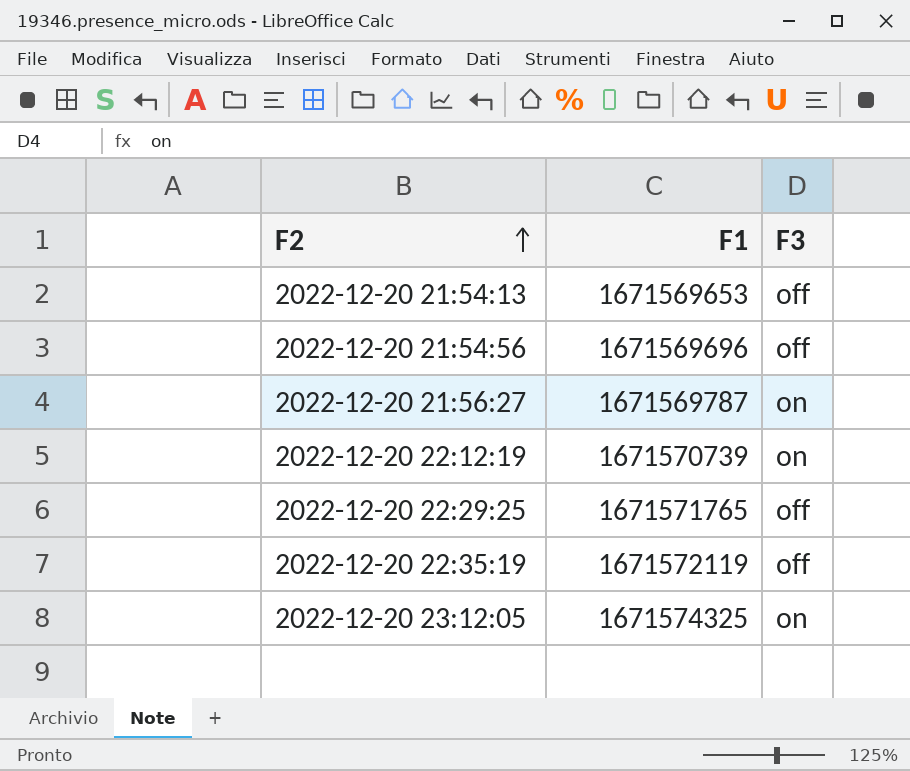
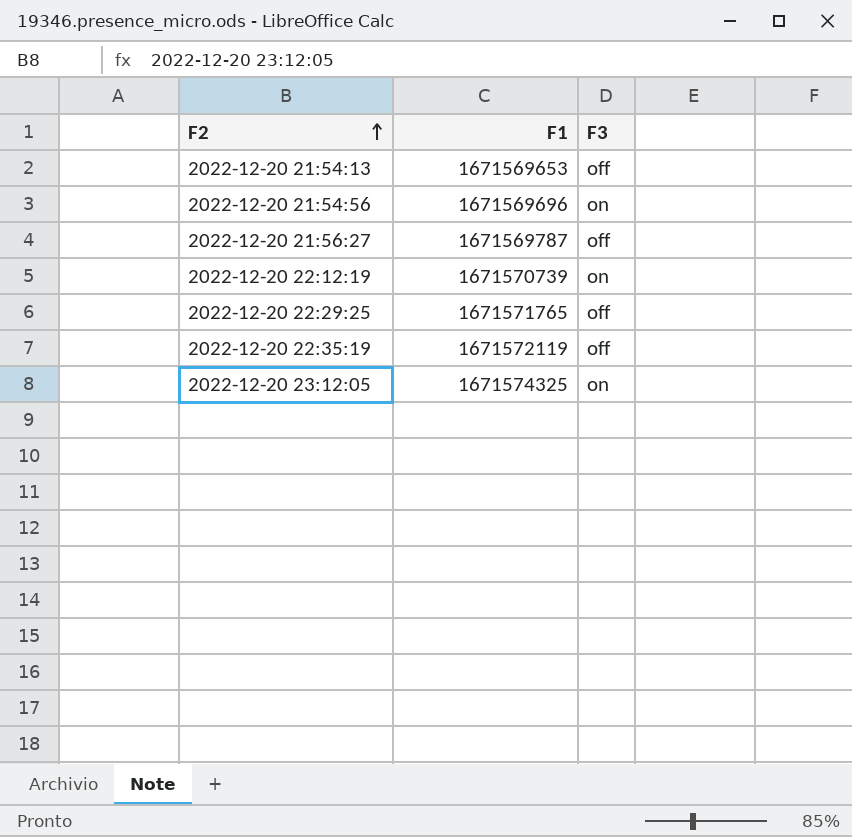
2022-12-20 21:54:56 | F3: off -> on
2022-12-20 21:56:27 | F3: on -> off

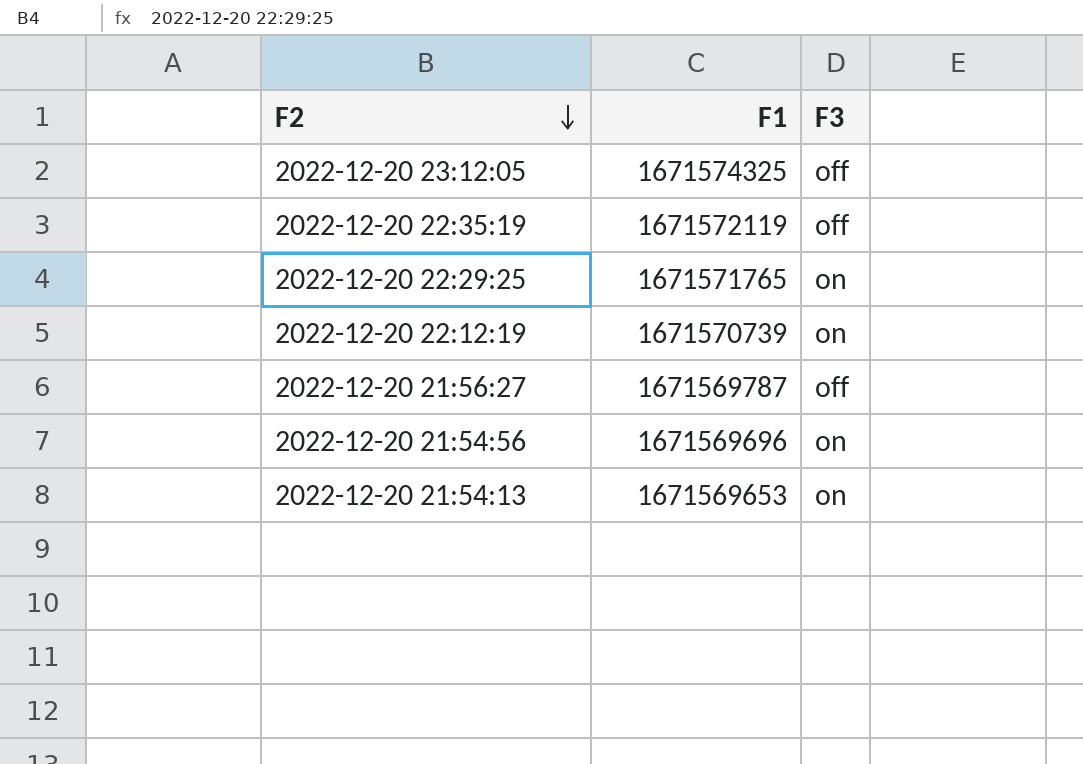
row order: F2 ascending -> F2 descending
2022-12-20 23:12:05 | F3: on -> off
2022-12-20 22:29:25 | F3: off -> on
2022-12-20 21:54:13 | F3: off -> on

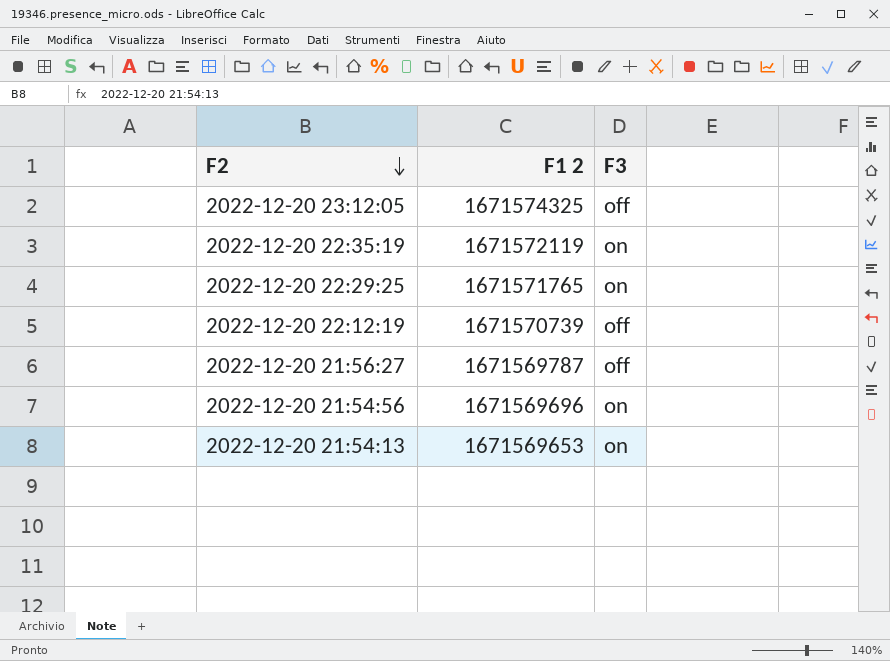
column name: F1 -> F1 2
2022-12-20 22:35:19 | F3: off -> on
2022-12-20 22:12:19 | F3: on -> off

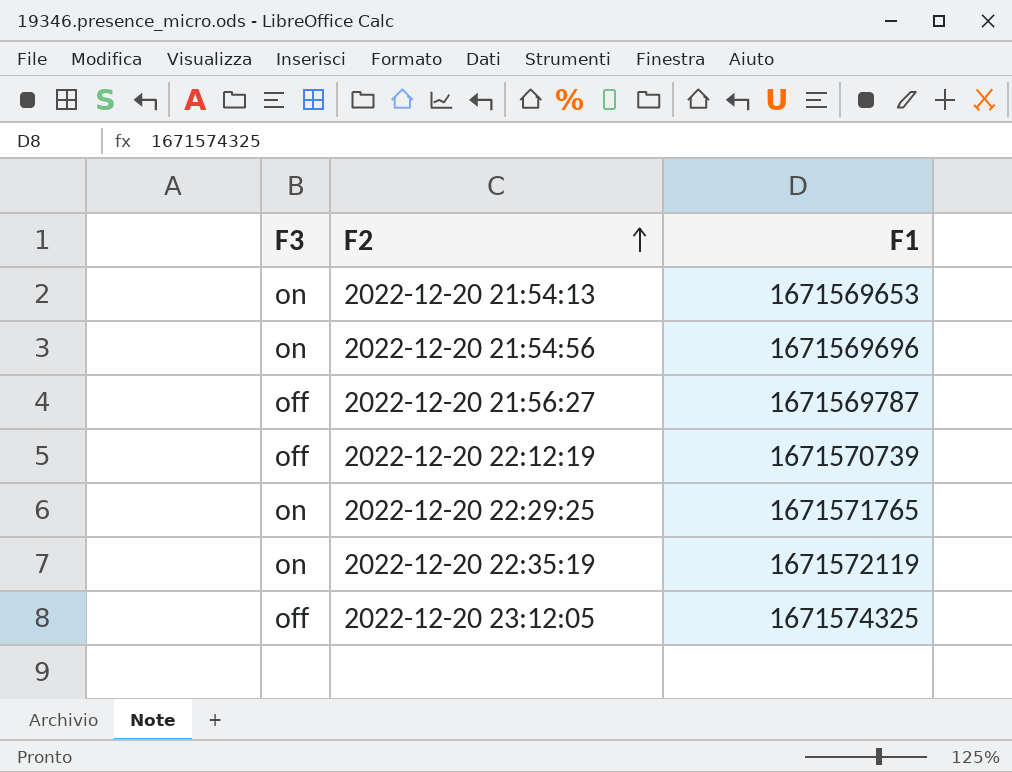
row order: F2 descending -> F2 ascending
column F3 | position: 3 -> 1
column name: F1 2 -> F1

